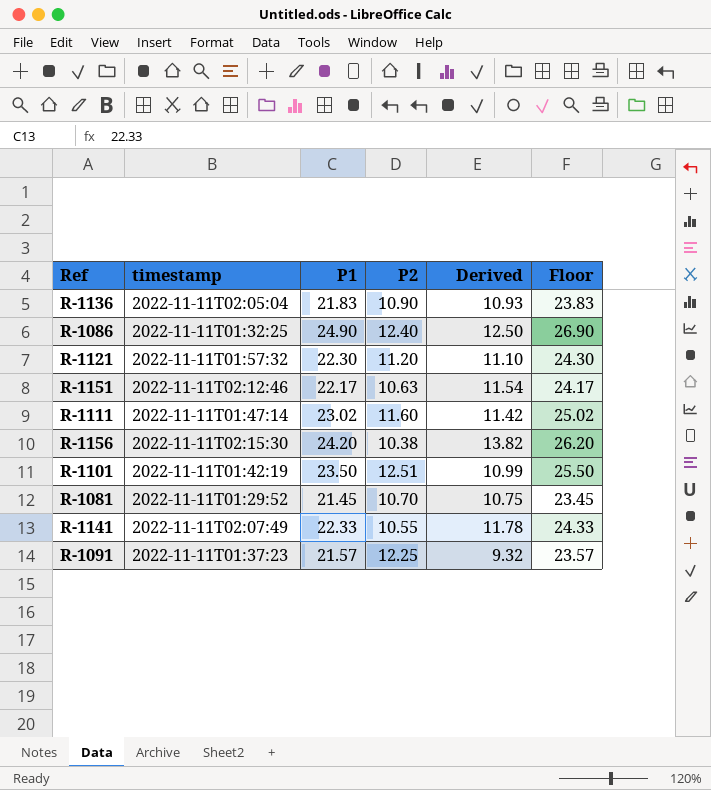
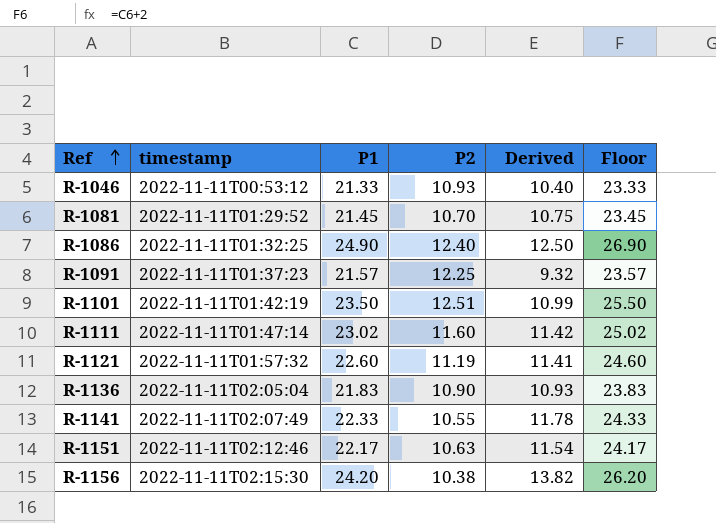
row order: none -> Ref ascending
row R-1046: none -> 2022-11-11T00:53:12 | 21.33 | 10.93 | 10.40 | 23.33
R-1121 | P1: 22.30 -> 22.60
R-1121 | P2: 11.20 -> 11.19
R-1121 | Derived: 11.10 -> 11.41
R-1121 | Floor: 24.30 -> 24.60

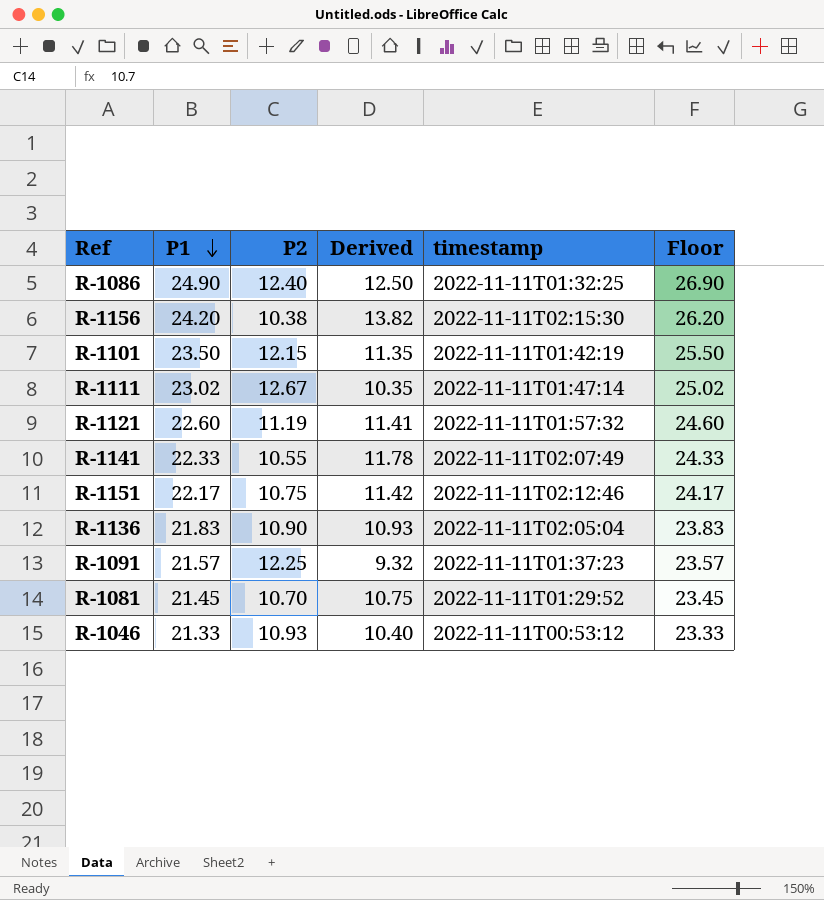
row order: Ref ascending -> P1 descending
column timestamp | position: 2 -> 5
R-1101 | P2: 12.51 -> 12.15
R-1101 | Derived: 10.99 -> 11.35
R-1111 | P2: 11.60 -> 12.67
R-1111 | Derived: 11.42 -> 10.35
R-1151 | P2: 10.63 -> 10.75
R-1151 | Derived: 11.54 -> 11.42

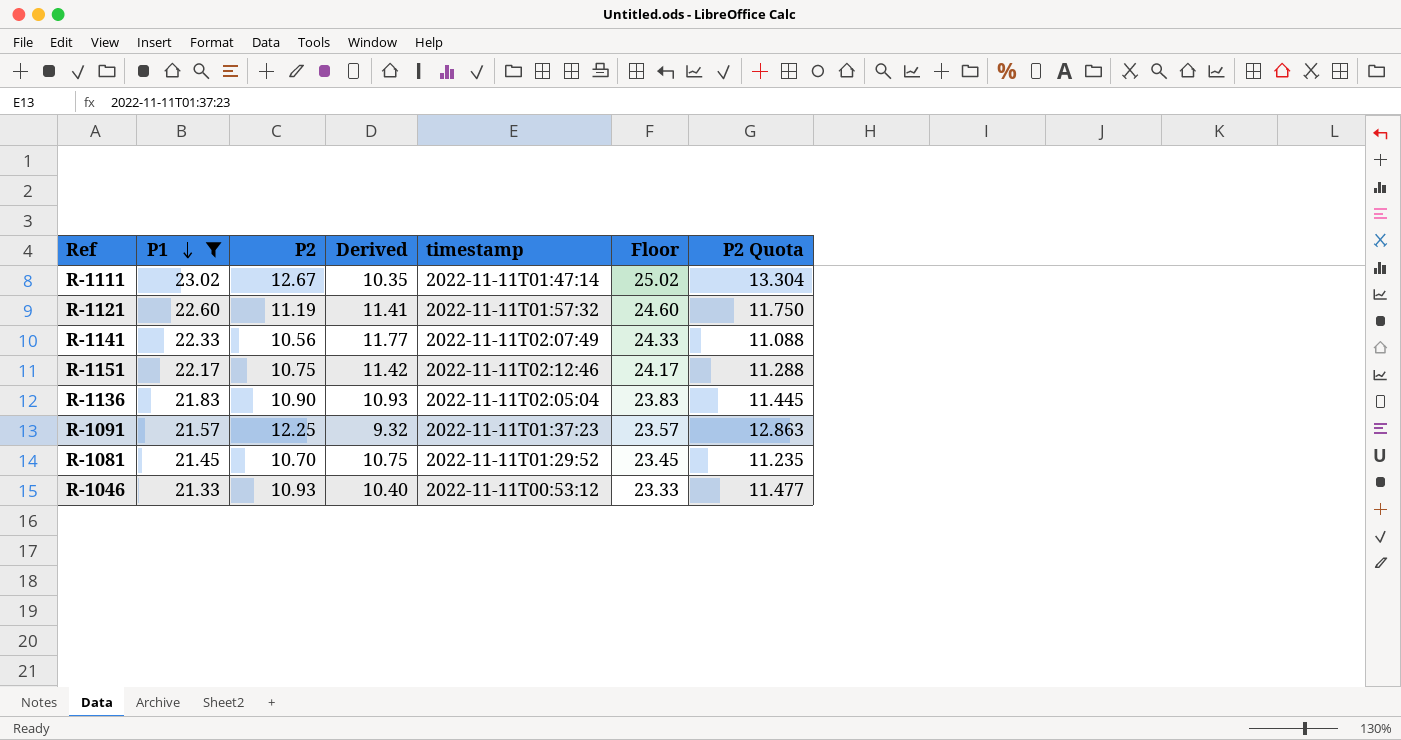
filter: none -> P1 <= 23.02
column P2 Quota | formula: none -> [P2] * 1.05
R-1141 | P2: 10.55 -> 10.56
R-1141 | Derived: 11.78 -> 11.77

